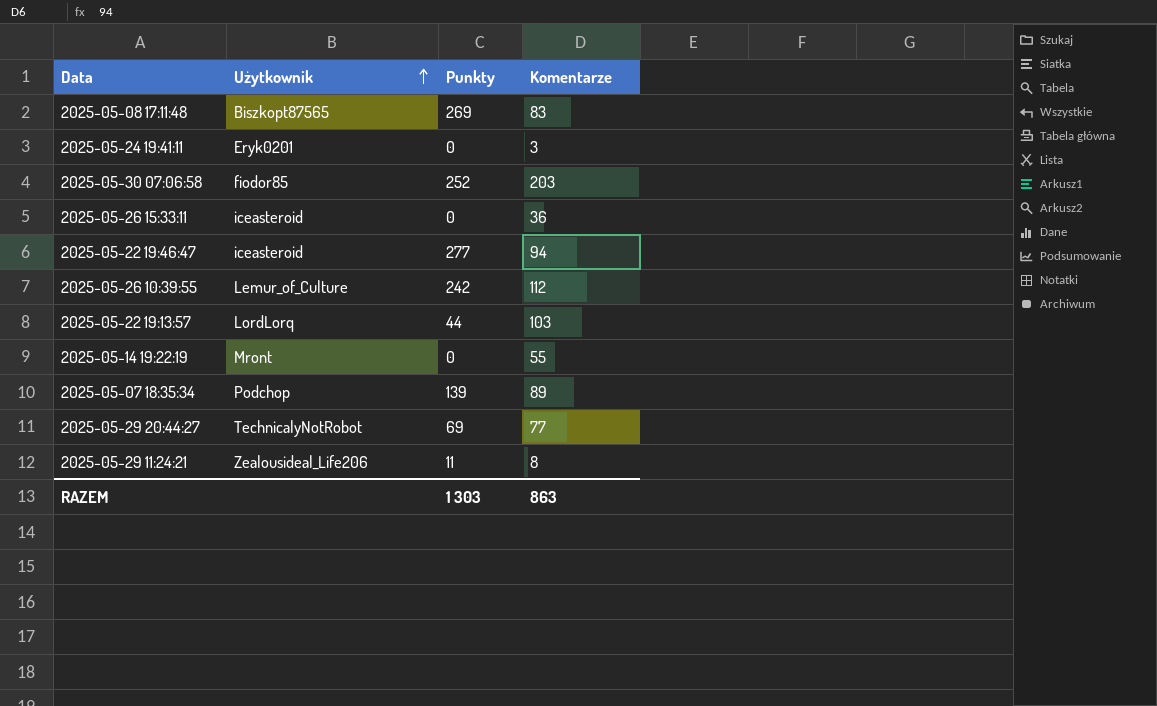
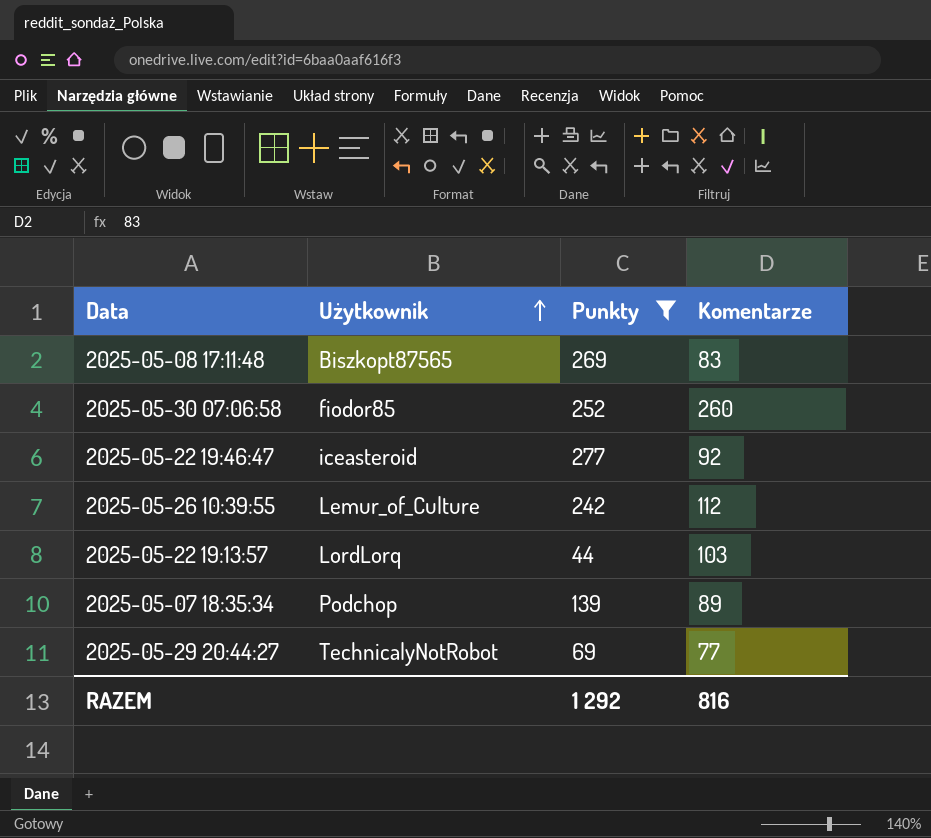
filter: none -> Punkty >= 44
2025-05-30 07:06:58 | Komentarze: 203 -> 260
2025-05-22 19:46:47 | Komentarze: 94 -> 92
RAZEM | Punkty: 1 303 -> 1 292
RAZEM | Komentarze: 863 -> 816

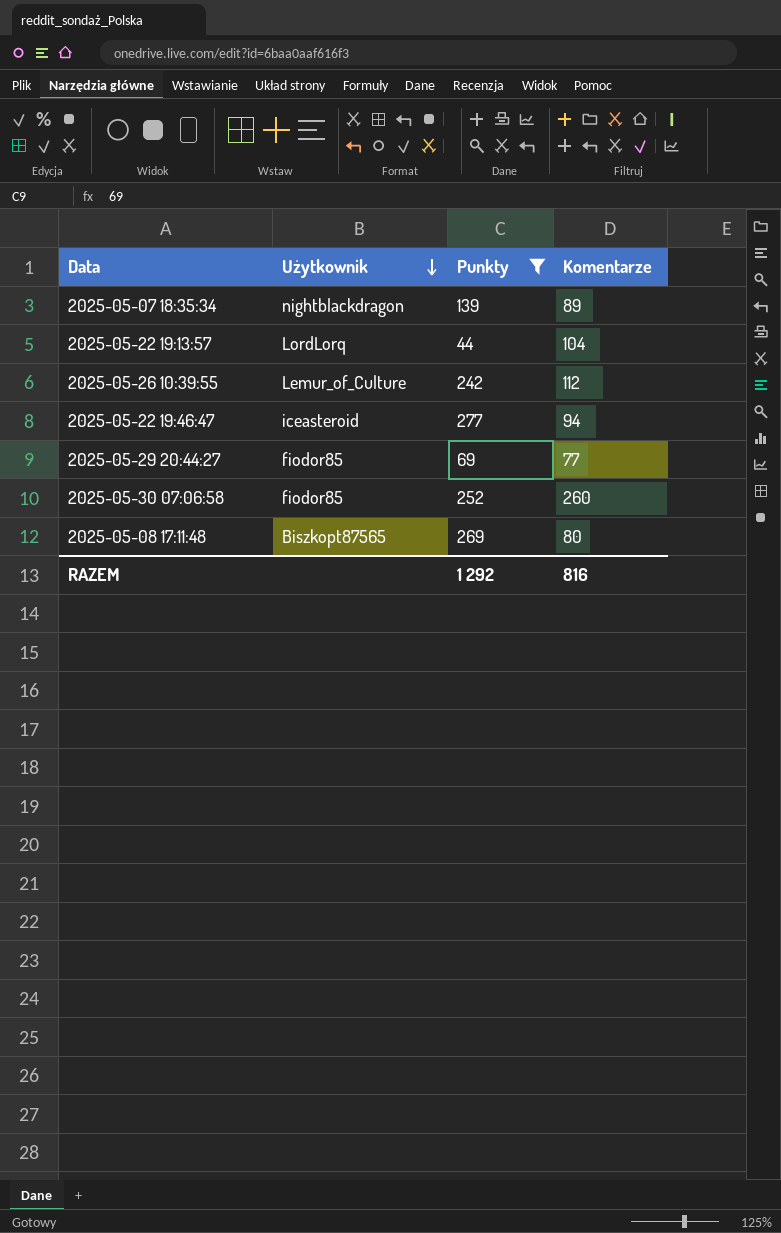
row order: Użytkownik ascending -> Użytkownik descending
2025-05-07 18:35:34 | Użytkownik: Podchop -> nightblackdragon
2025-05-22 19:13:57 | Komentarze: 103 -> 104
2025-05-22 19:46:47 | Komentarze: 92 -> 94
2025-05-29 20:44:27 | Użytkownik: TechnicalyNotRobot -> fiodor85
2025-05-08 17:11:48 | Komentarze: 83 -> 80

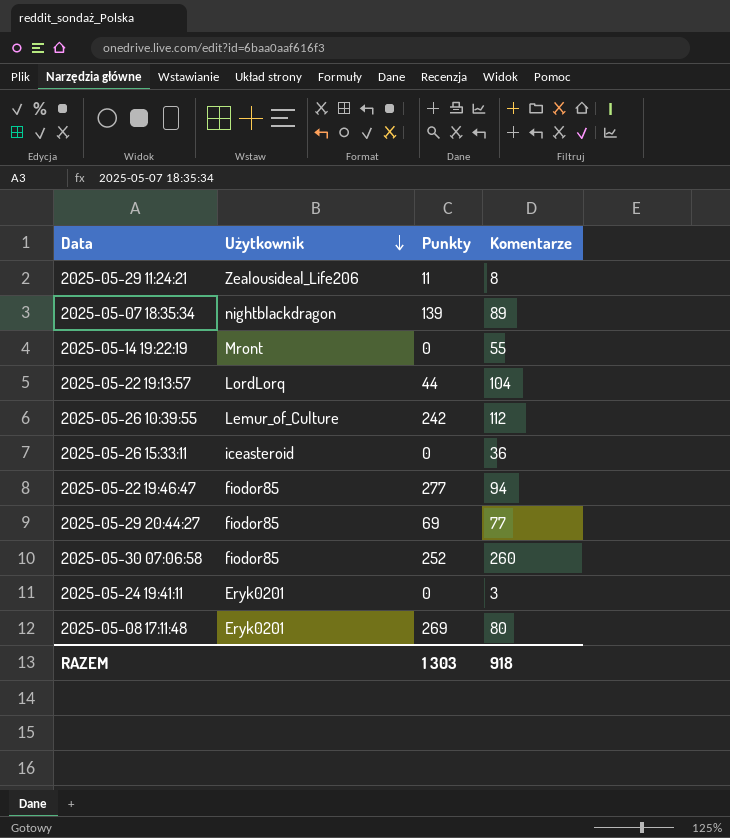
filter: Punkty >= 44 -> none
2025-05-22 19:46:47 | Użytkownik: iceasteroid -> fiodor85
2025-05-08 17:11:48 | Użytkownik: Biszkopt87565 -> Eryk0201
RAZEM | Punkty: 1 292 -> 1 303
RAZEM | Komentarze: 816 -> 918

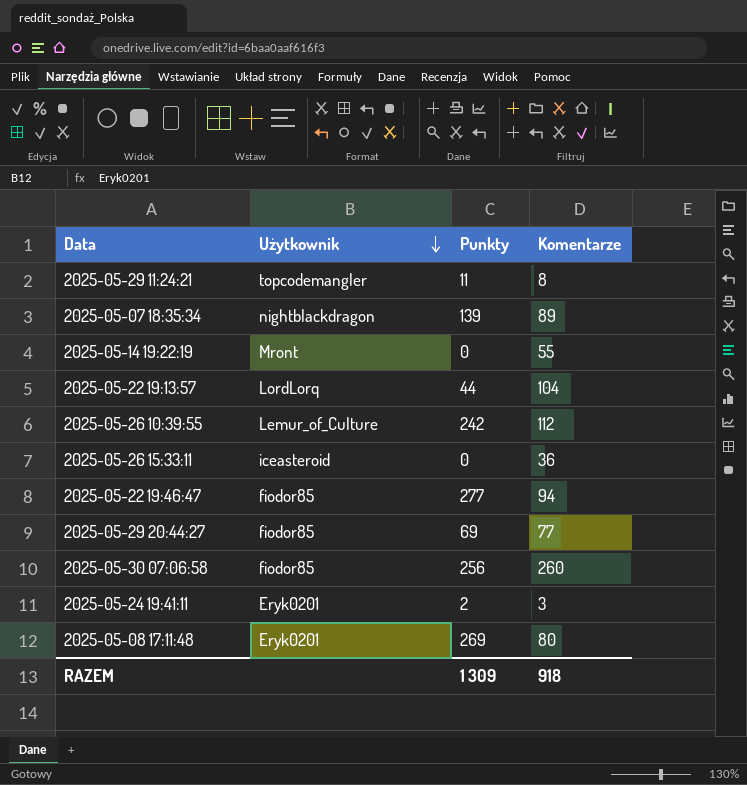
2025-05-29 11:24:21 | Użytkownik: Zealousideal_Life206 -> topcodemangler
2025-05-30 07:06:58 | Punkty: 252 -> 256
2025-05-24 19:41:11 | Punkty: 0 -> 2
RAZEM | Punkty: 1 303 -> 1 309

